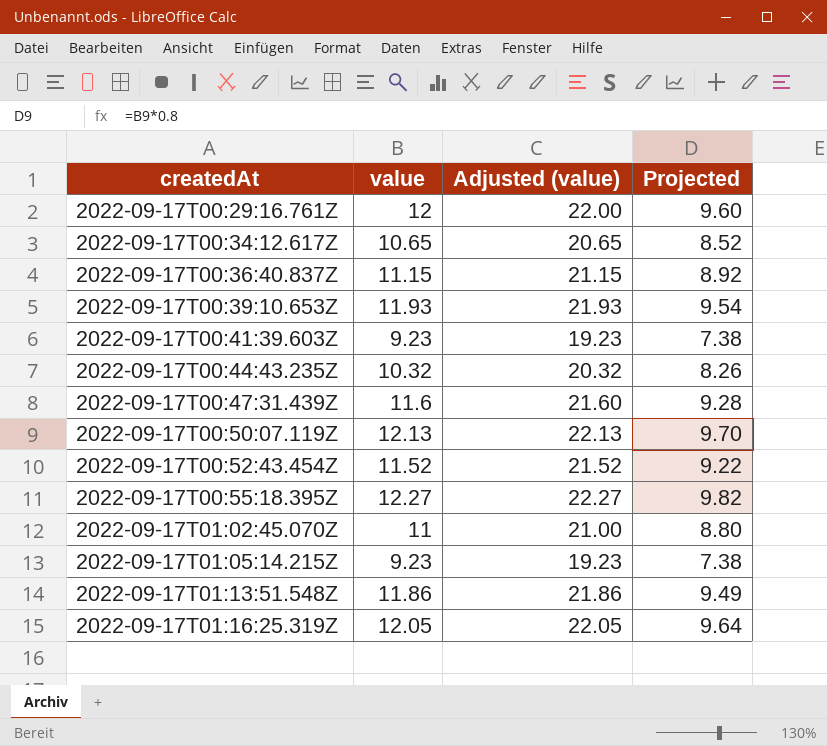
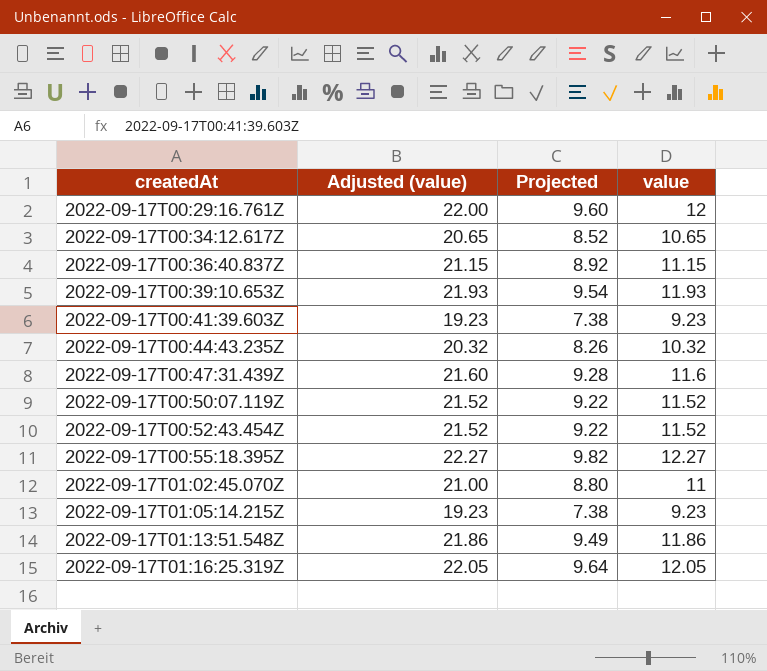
column value | position: 2 -> 4
2022-09-17T00:50:07.119Z | Adjusted (value): 22.13 -> 21.52
2022-09-17T00:50:07.119Z | Projected: 9.70 -> 9.22
2022-09-17T00:50:07.119Z | value: 12.13 -> 11.52

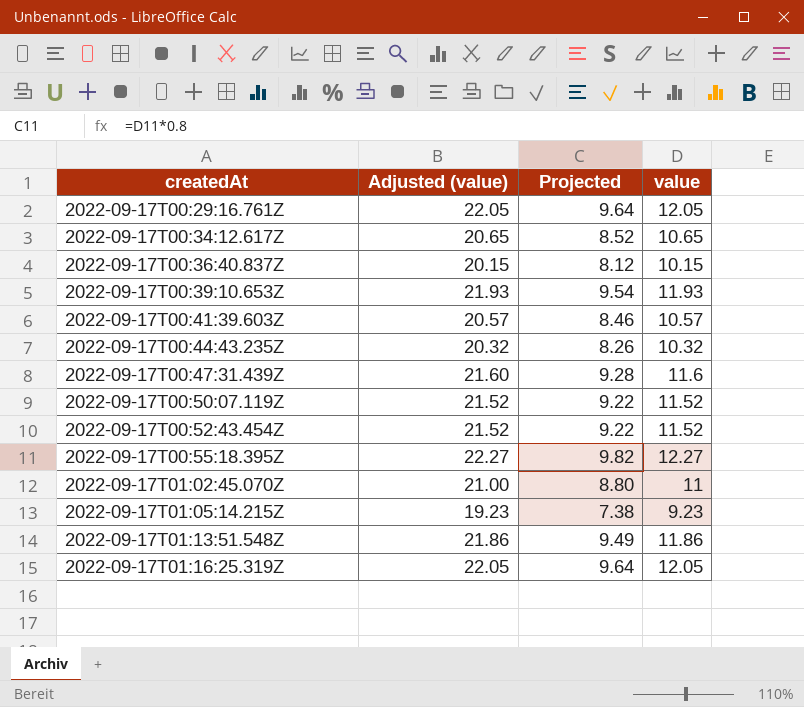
2022-09-17T00:29:16.761Z | Adjusted (value): 22.00 -> 22.05
2022-09-17T00:29:16.761Z | Projected: 9.60 -> 9.64
2022-09-17T00:29:16.761Z | value: 12 -> 12.05
2022-09-17T00:36:40.837Z | Adjusted (value): 21.15 -> 20.15
2022-09-17T00:36:40.837Z | Projected: 8.92 -> 8.12
2022-09-17T00:36:40.837Z | value: 11.15 -> 10.15
2022-09-17T00:41:39.603Z | Adjusted (value): 19.23 -> 20.57
2022-09-17T00:41:39.603Z | Projected: 7.38 -> 8.46
2022-09-17T00:41:39.603Z | value: 9.23 -> 10.57

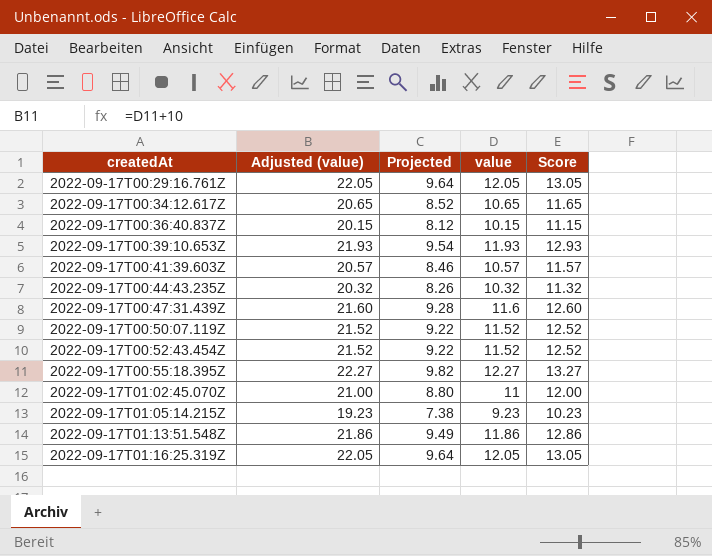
column Score | formula: none -> [value] + 1

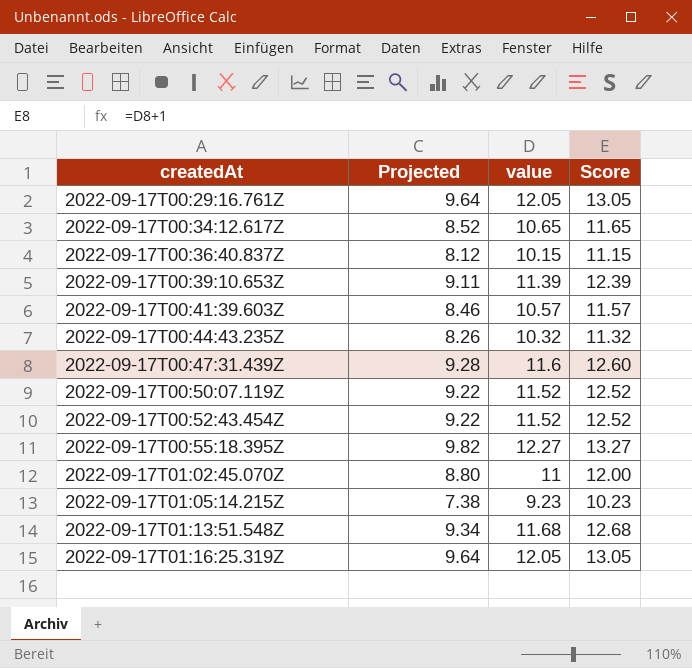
column Adjusted (value) | formula: [value] + 10 -> none
2022-09-17T00:39:10.653Z | Projected: 9.54 -> 9.11
2022-09-17T00:39:10.653Z | value: 11.93 -> 11.39
2022-09-17T00:39:10.653Z | Score: 12.93 -> 12.39
2022-09-17T01:13:51.548Z | Projected: 9.49 -> 9.34
2022-09-17T01:13:51.548Z | value: 11.86 -> 11.68
2022-09-17T01:13:51.548Z | Score: 12.86 -> 12.68

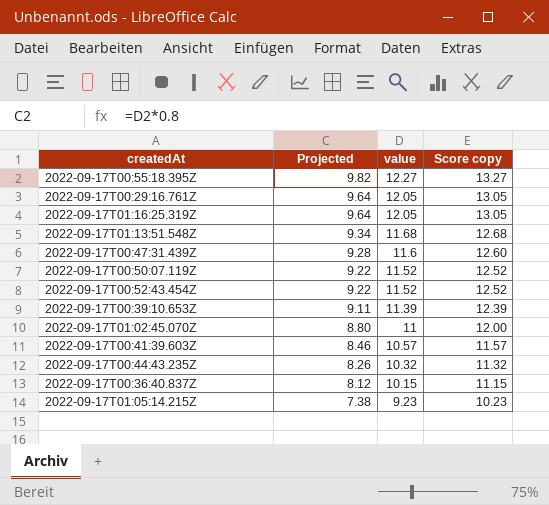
row order: createdAt ascending -> Projected descending
column name: Score -> Score copy
row 2022-09-17T00:34:12.617Z: 8.52 | 10.65 | 11.65 -> none

